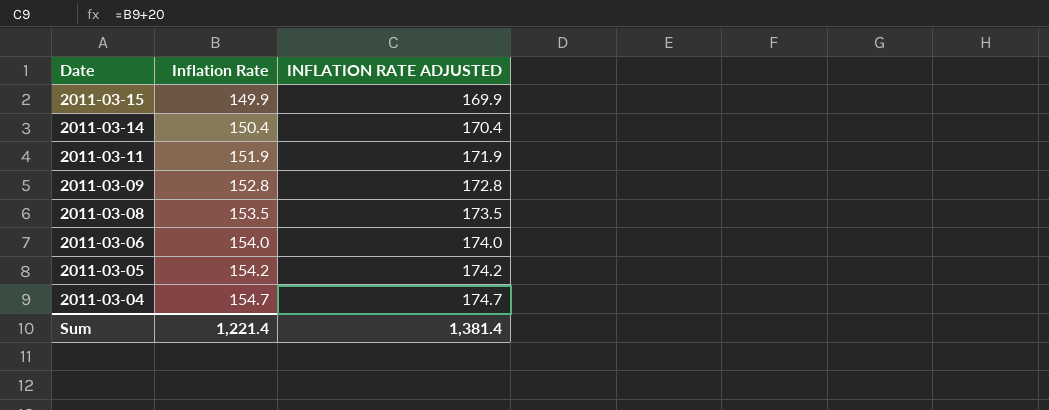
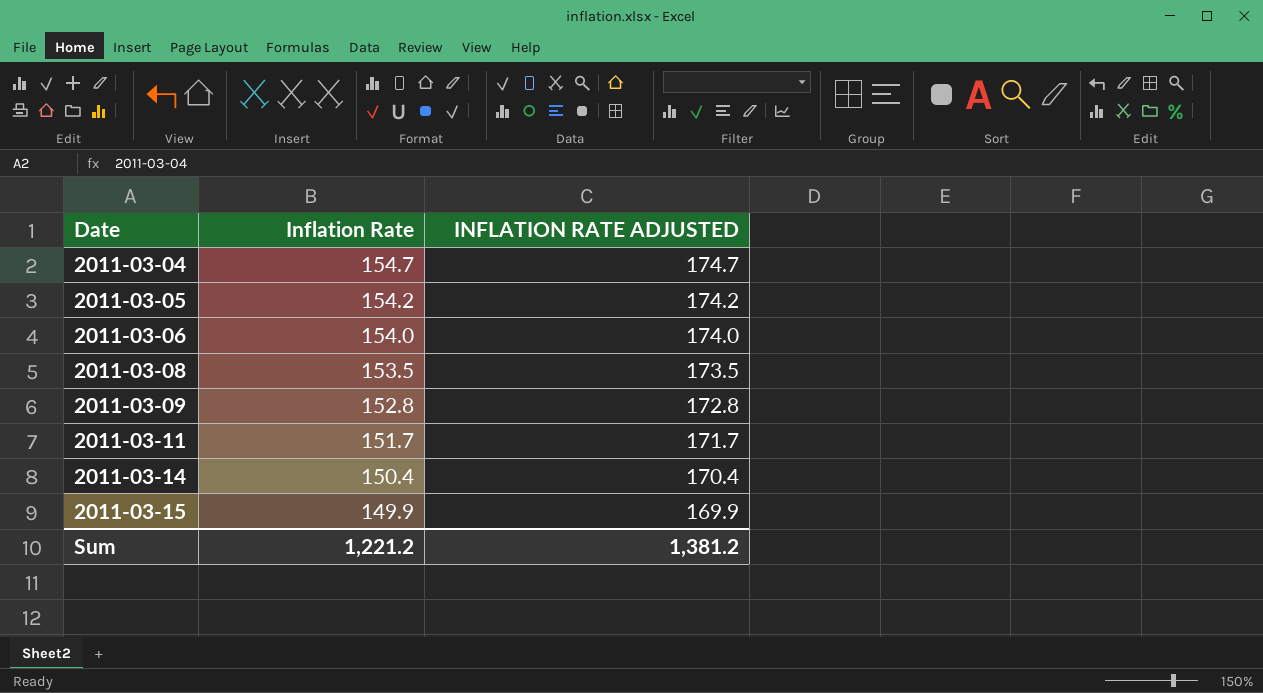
row order: Date descending -> Date ascending
2011-03-11 | Inflation Rate: 151.9 -> 151.7
2011-03-11 | INFLATION RATE ADJUSTED: 171.9 -> 171.7
Sum | Inflation Rate: 1,221.4 -> 1,221.2
Sum | INFLATION RATE ADJUSTED: 1,381.4 -> 1,381.2

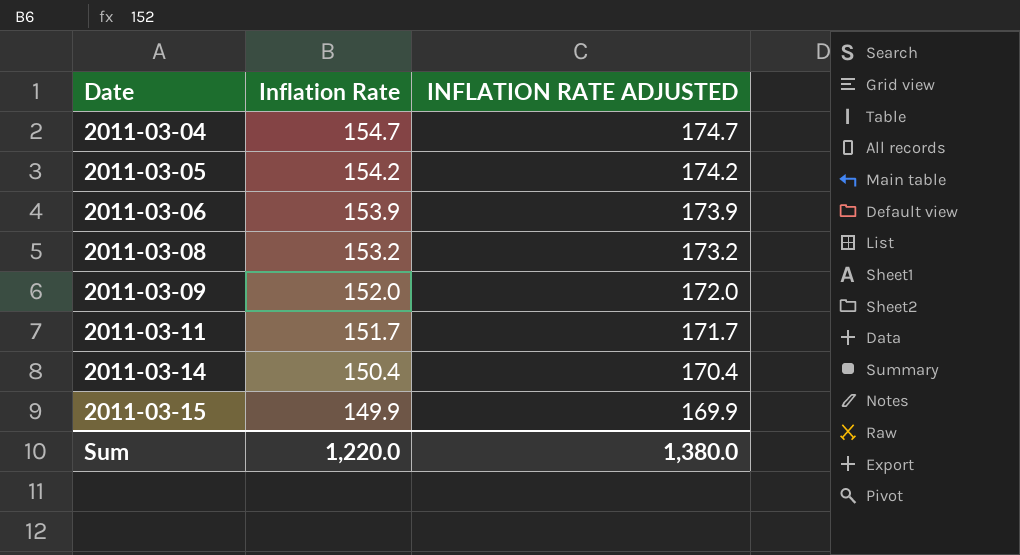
2011-03-06 | Inflation Rate: 154.0 -> 153.9
2011-03-06 | INFLATION RATE ADJUSTED: 174.0 -> 173.9
2011-03-08 | Inflation Rate: 153.5 -> 153.2
2011-03-08 | INFLATION RATE ADJUSTED: 173.5 -> 173.2
2011-03-09 | Inflation Rate: 152.8 -> 152.0
2011-03-09 | INFLATION RATE ADJUSTED: 172.8 -> 172.0
Sum | Inflation Rate: 1,221.2 -> 1,220.0
Sum | INFLATION RATE ADJUSTED: 1,381.2 -> 1,380.0

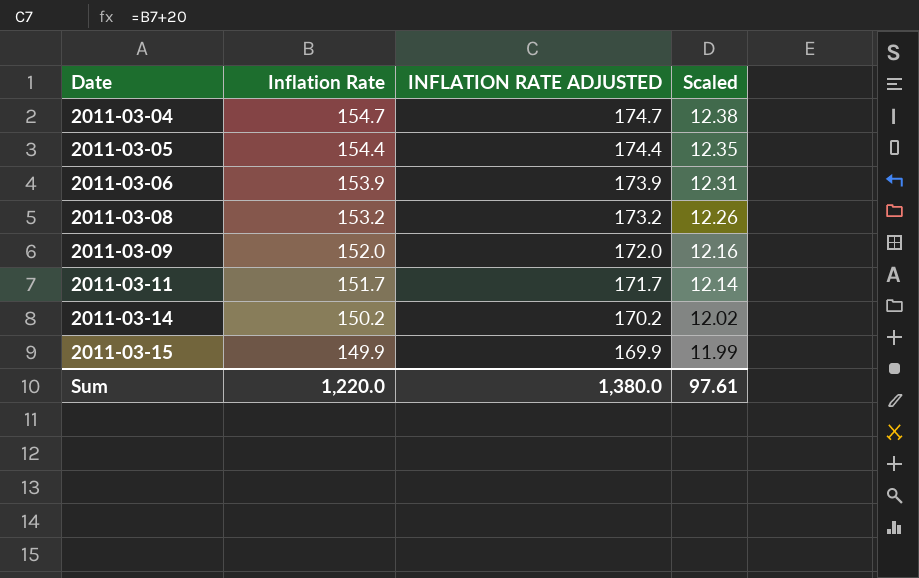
column Scaled | formula: none -> [Inflation Rate] * 0.08
2011-03-05 | Inflation Rate: 154.2 -> 154.4
2011-03-05 | INFLATION RATE ADJUSTED: 174.2 -> 174.4
2011-03-14 | Inflation Rate: 150.4 -> 150.2
2011-03-14 | INFLATION RATE ADJUSTED: 170.4 -> 170.2

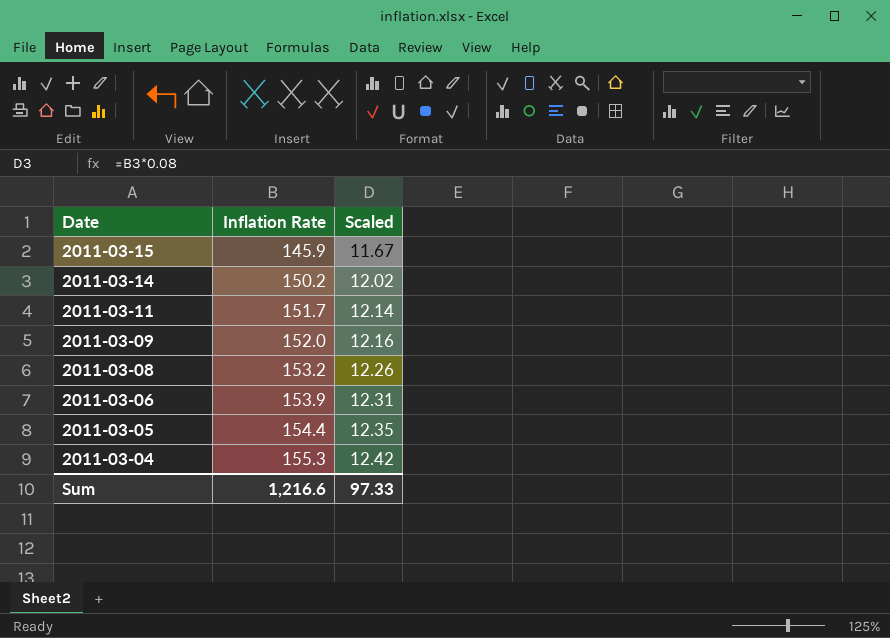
row order: Date ascending -> Date descending
column INFLATION RATE ADJUSTED | formula: [Inflation Rate] + 20 -> none
2011-03-15 | Inflation Rate: 149.9 -> 145.9
2011-03-15 | Scaled: 11.99 -> 11.67
2011-03-04 | Inflation Rate: 154.7 -> 155.3
2011-03-04 | Scaled: 12.38 -> 12.42
Sum | Inflation Rate: 1,220.0 -> 1,216.6
Sum | Scaled: 97.61 -> 97.33

